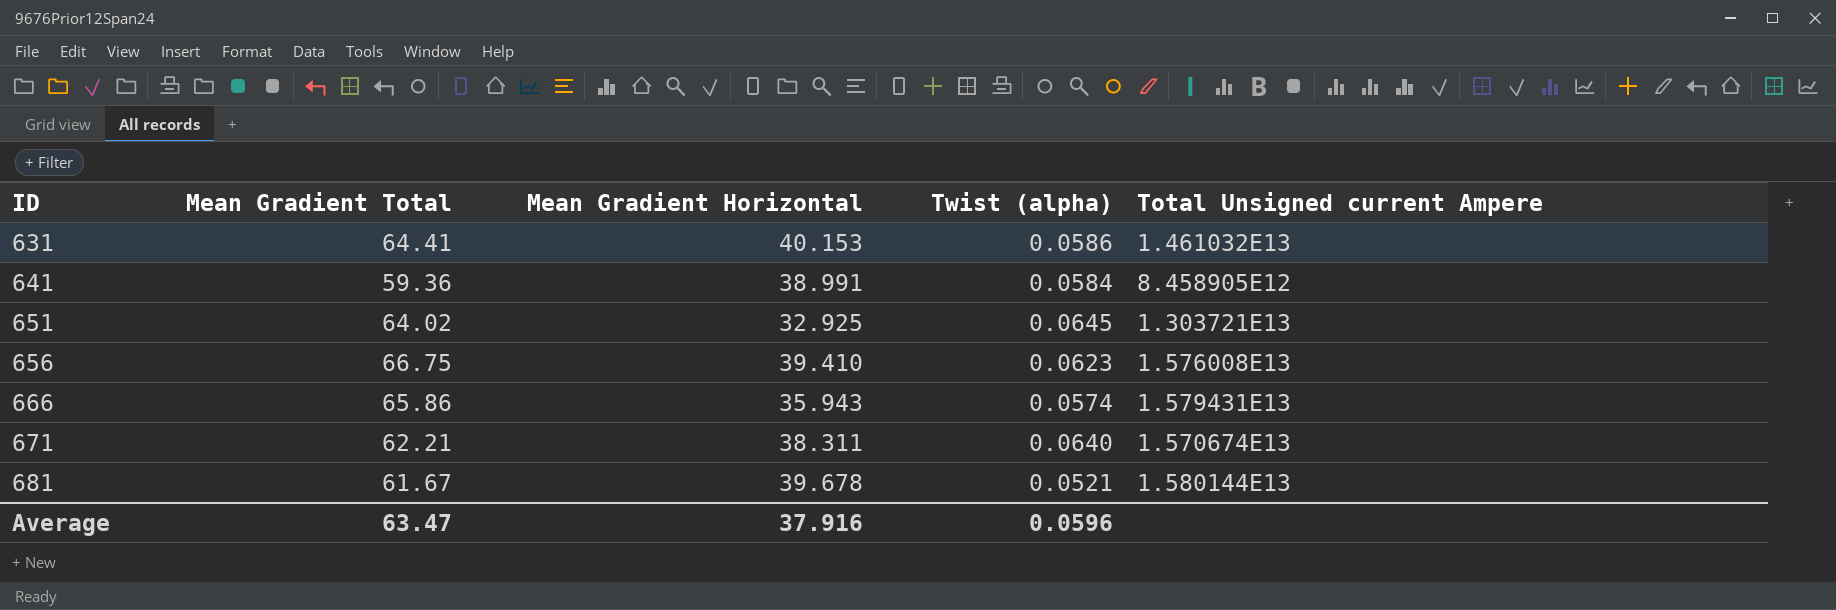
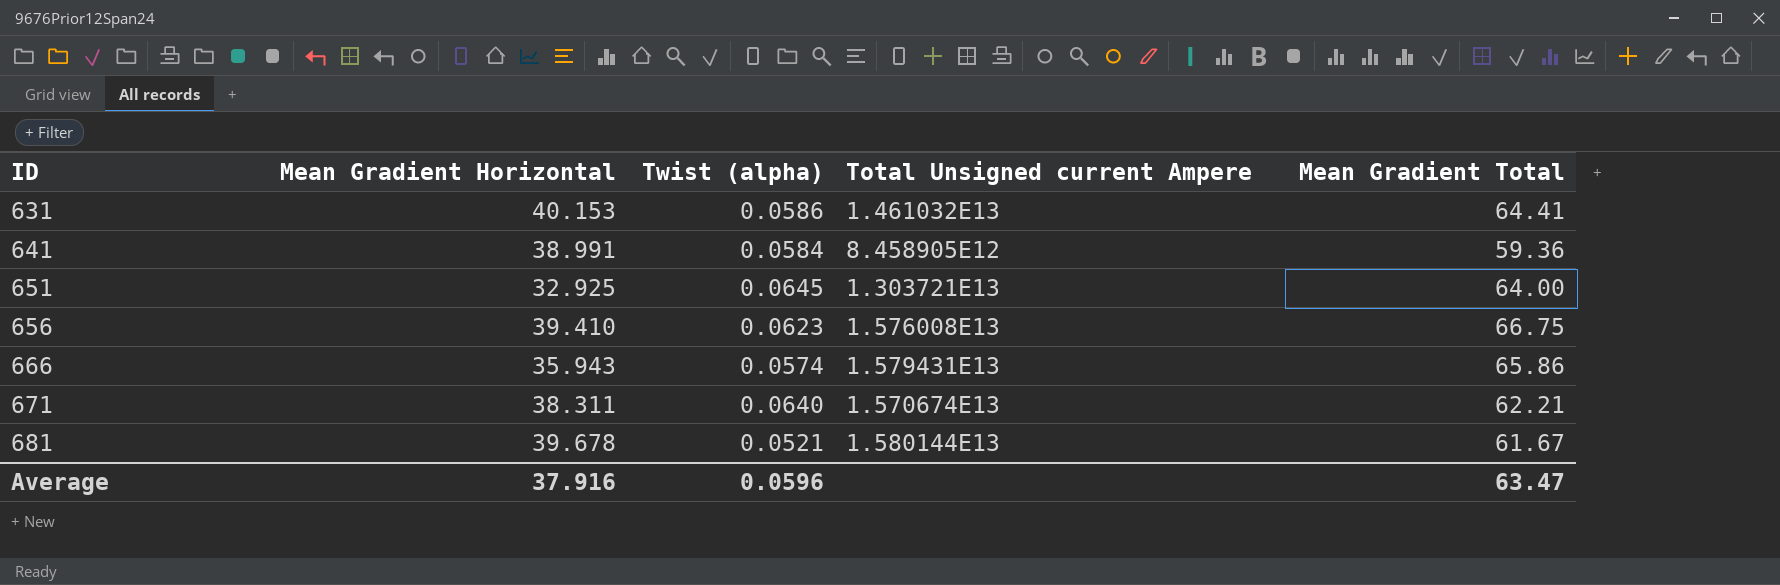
column Mean Gradient Total | position: 2 -> 5
651 | Mean Gradient Total: 64.02 -> 64.00

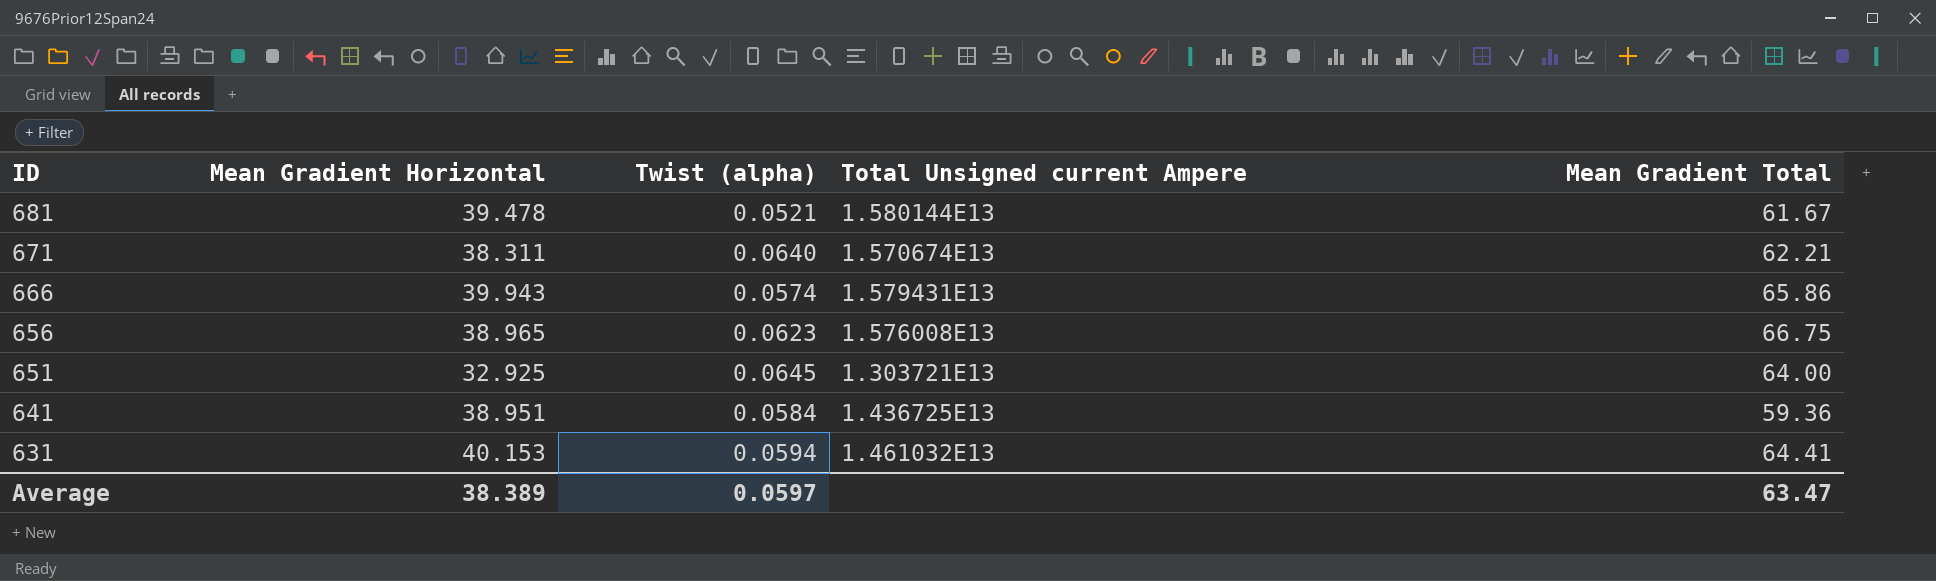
row order: ID ascending -> ID descending
681 | Mean Gradient Horizontal: 39.678 -> 39.478
666 | Mean Gradient Horizontal: 35.943 -> 39.943
656 | Mean Gradient Horizontal: 39.410 -> 38.965
641 | Mean Gradient Horizontal: 38.991 -> 38.951
641 | Total Unsigned current Ampere: 8.458905E12 -> 1.436725E13
631 | Twist (alpha): 0.0586 -> 0.0594
Average | Mean Gradient Horizontal: 37.916 -> 38.389
Average | Twist (alpha): 0.0596 -> 0.0597

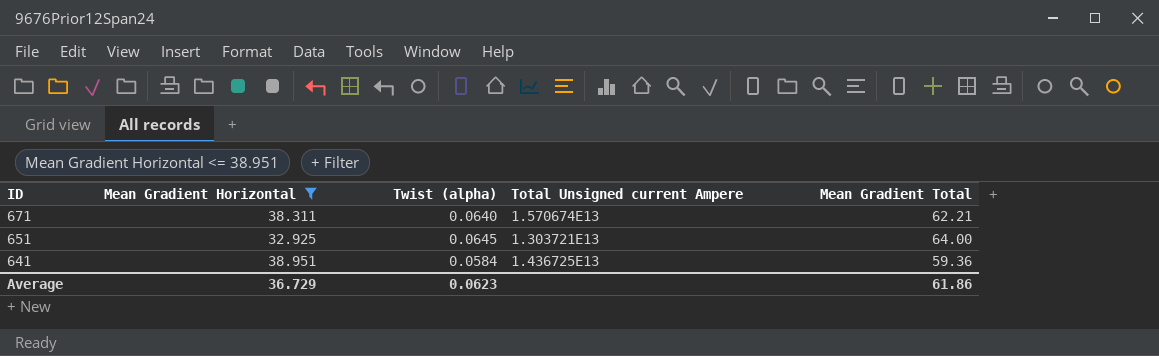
filter: none -> Mean Gradient Horizontal <= 38.951
Average | Mean Gradient Horizontal: 38.389 -> 36.729
Average | Twist (alpha): 0.0597 -> 0.0623
Average | Mean Gradient Total: 63.47 -> 61.86

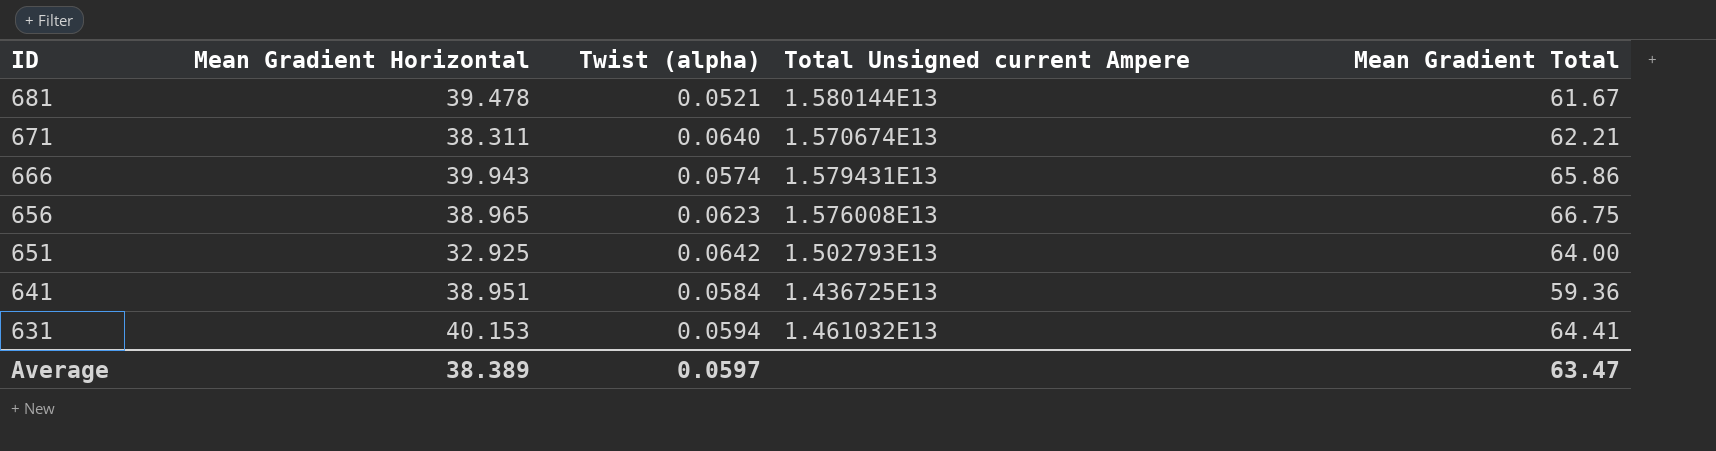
filter: Mean Gradient Horizontal <= 38.951 -> none
651 | Twist (alpha): 0.0645 -> 0.0642
651 | Total Unsigned current Ampere: 1.303721E13 -> 1.502793E13
Average | Mean Gradient Horizontal: 36.729 -> 38.389
Average | Twist (alpha): 0.0623 -> 0.0597
Average | Mean Gradient Total: 61.86 -> 63.47

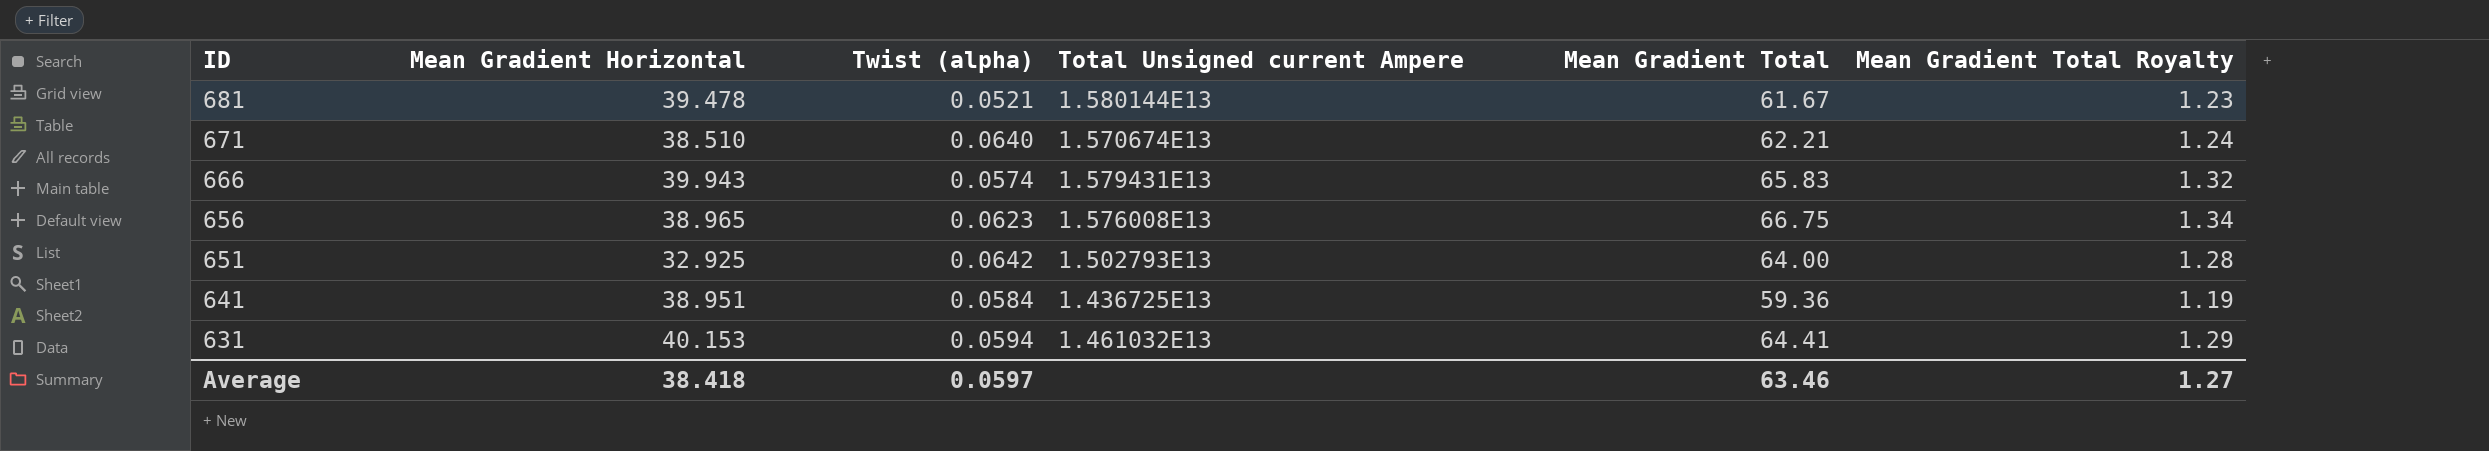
column Mean Gradient Total Royalty | formula: none -> [Mean Gradient Total] * 0.02
671 | Mean Gradient Horizontal: 38.311 -> 38.510
666 | Mean Gradient Total: 65.86 -> 65.83
Average | Mean Gradient Horizontal: 38.389 -> 38.418
Average | Mean Gradient Total: 63.47 -> 63.46

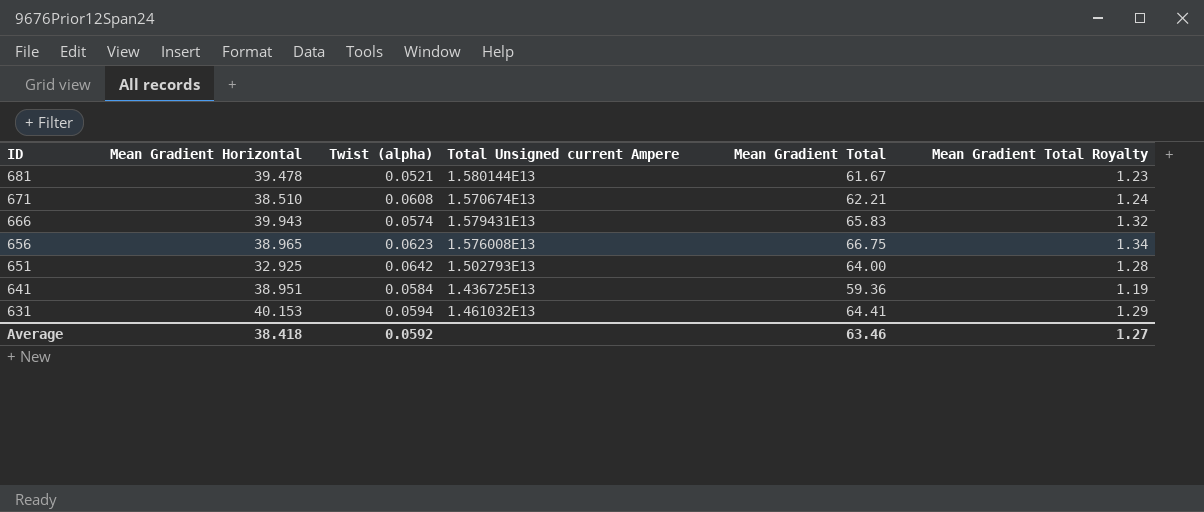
671 | Twist (alpha): 0.0640 -> 0.0608
Average | Twist (alpha): 0.0597 -> 0.0592

